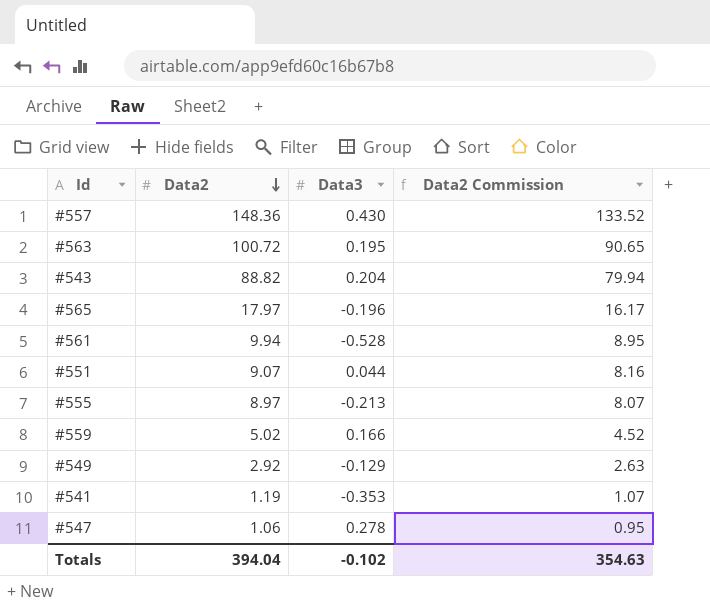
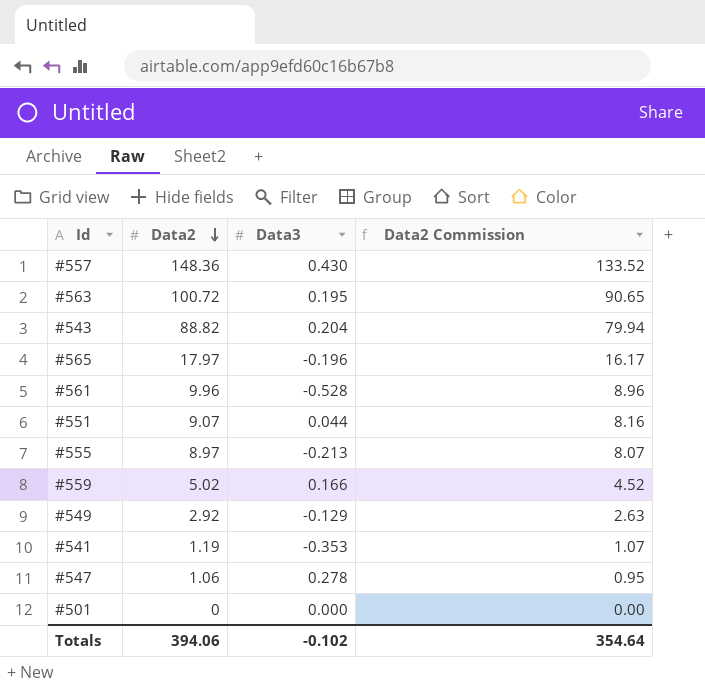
#561 | Data2: 9.94 -> 9.96
#561 | Data2 Commission: 8.95 -> 8.96
row #501: none -> 0 | 0.000 | 0.00
Totals | Data2: 394.04 -> 394.06
Totals | Data2 Commission: 354.63 -> 354.64

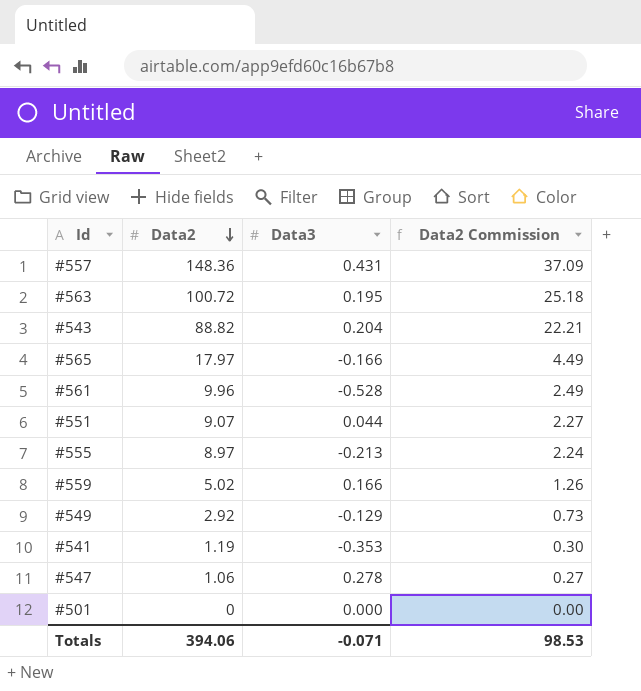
column Data2 Commission | formula: [Data2] * 0.9 -> [Data2] * 0.25
#557 | Data3: 0.430 -> 0.431
#565 | Data3: -0.196 -> -0.166
Totals | Data3: -0.102 -> -0.071
Totals | Data2 Commission: 354.64 -> 98.53

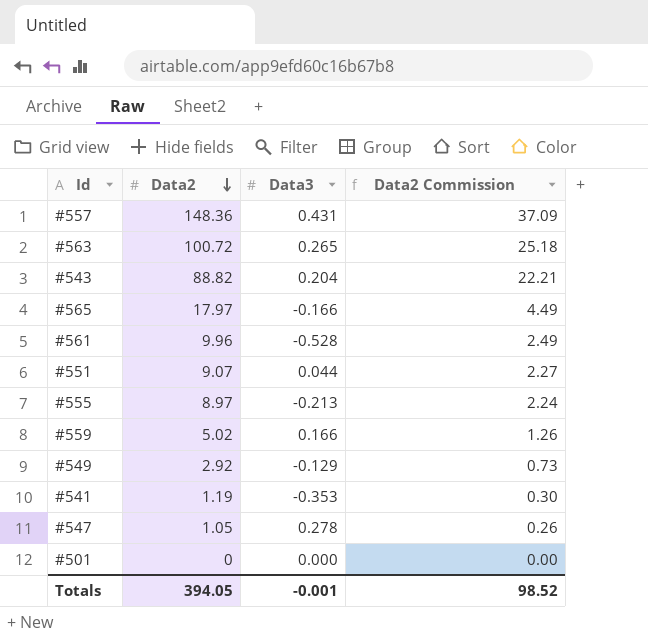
#563 | Data3: 0.195 -> 0.265
#547 | Data2: 1.06 -> 1.05
#547 | Data2 Commission: 0.27 -> 0.26
Totals | Data2: 394.06 -> 394.05
Totals | Data3: -0.071 -> -0.001
Totals | Data2 Commission: 98.53 -> 98.52

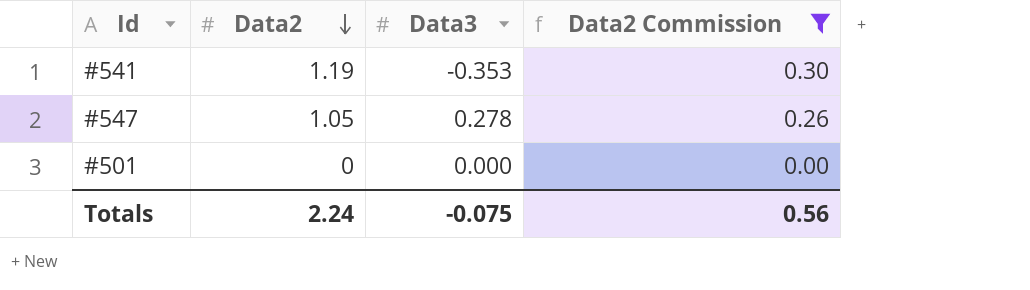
filter: none -> Data2 Commission <= 0.30
Totals | Data2: 394.05 -> 2.24
Totals | Data3: -0.001 -> -0.075
Totals | Data2 Commission: 98.52 -> 0.56

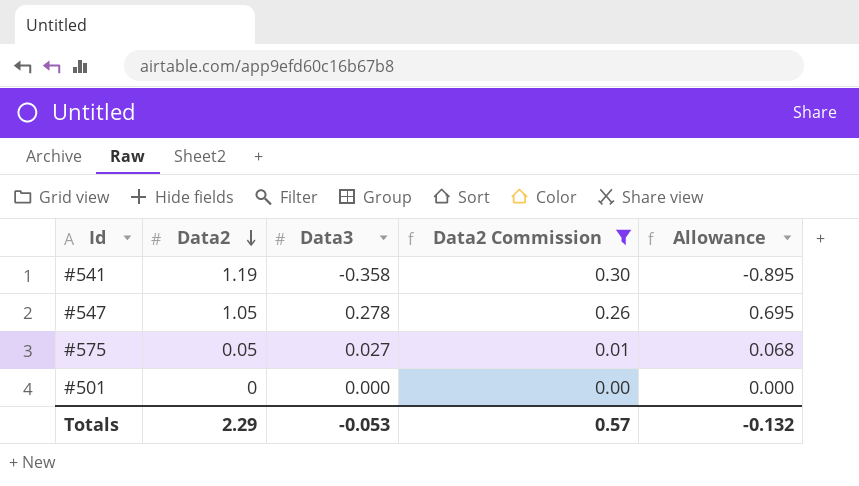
column Allowance | formula: none -> [Data3] * 2.5
#541 | Data3: -0.353 -> -0.358
row #575: none -> 0.05 | 0.027 | 0.01 | 0.068
Totals | Data2: 2.24 -> 2.29
Totals | Data3: -0.075 -> -0.053
Totals | Data2 Commission: 0.56 -> 0.57

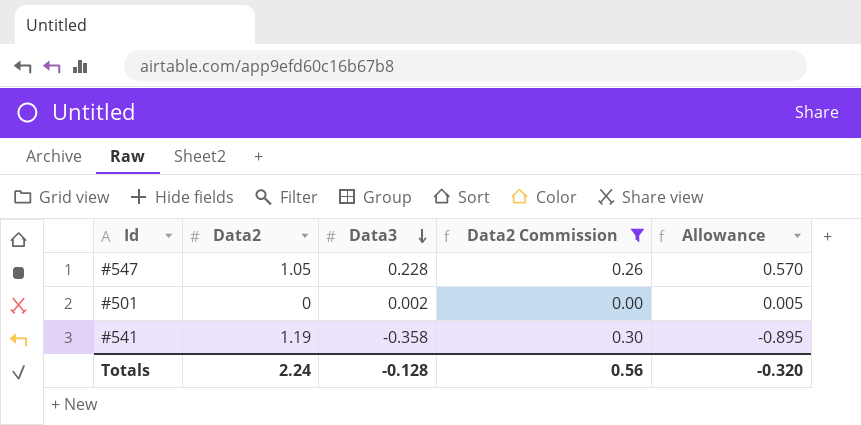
row order: Data2 descending -> Data3 descending
row #575: 0.05 | 0.027 | 0.01 | 0.068 -> none
#547 | Data3: 0.278 -> 0.228
#547 | Allowance: 0.695 -> 0.570
#501 | Data3: 0.000 -> 0.002
#501 | Allowance: 0.000 -> 0.005
Totals | Data2: 2.29 -> 2.24
Totals | Data3: -0.053 -> -0.128
Totals | Data2 Commission: 0.57 -> 0.56
Totals | Allowance: -0.132 -> -0.320

